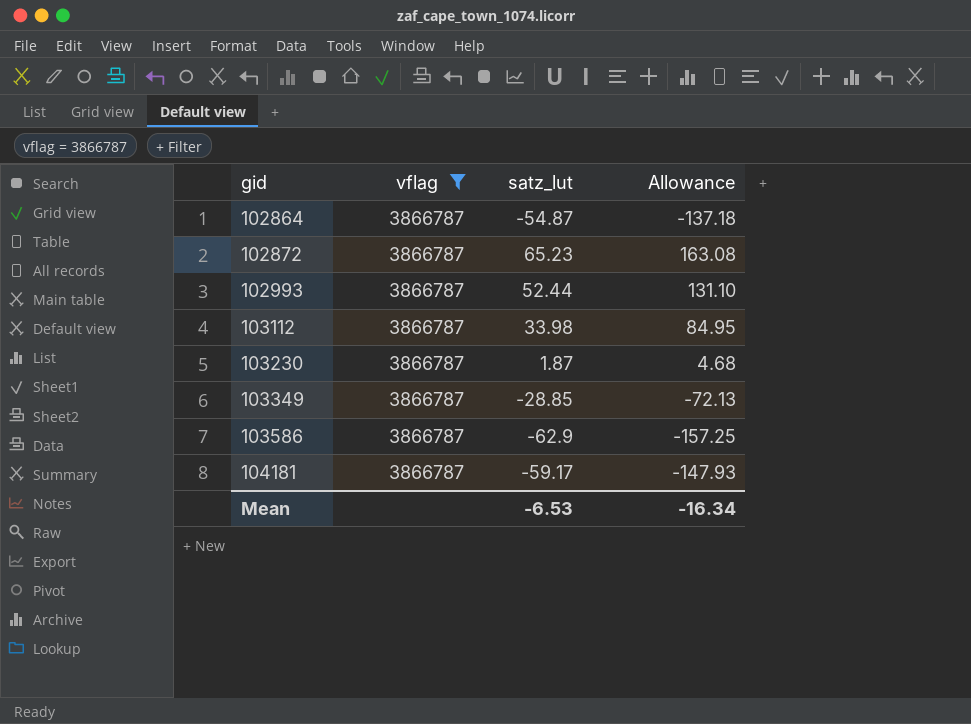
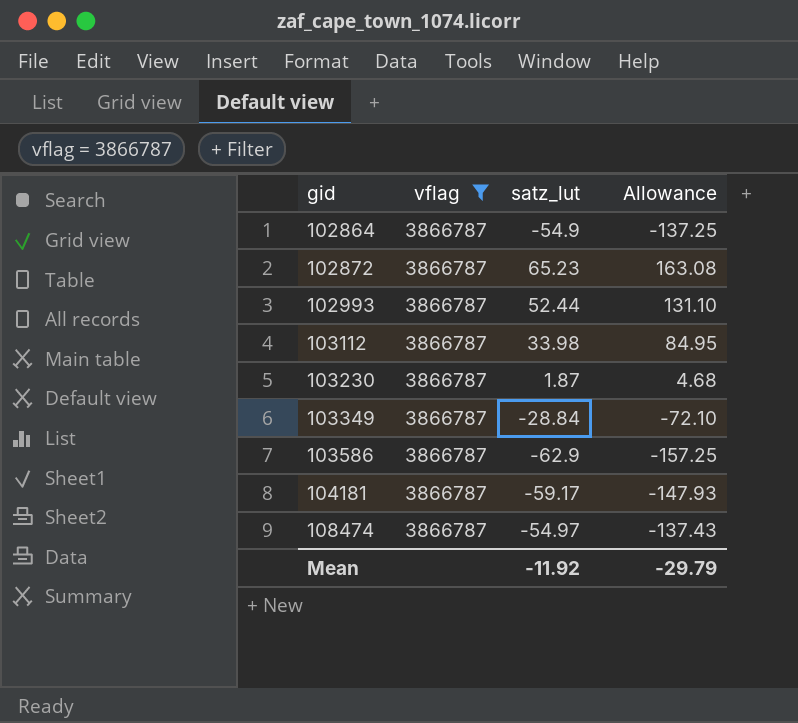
102864 | satz_lut: -54.87 -> -54.9
102864 | Allowance: -137.18 -> -137.25
103349 | satz_lut: -28.85 -> -28.84
103349 | Allowance: -72.13 -> -72.10
row 108474: none -> 3866787 | -54.97 | -137.43
Mean | satz_lut: -6.53 -> -11.92
Mean | Allowance: -16.34 -> -29.79

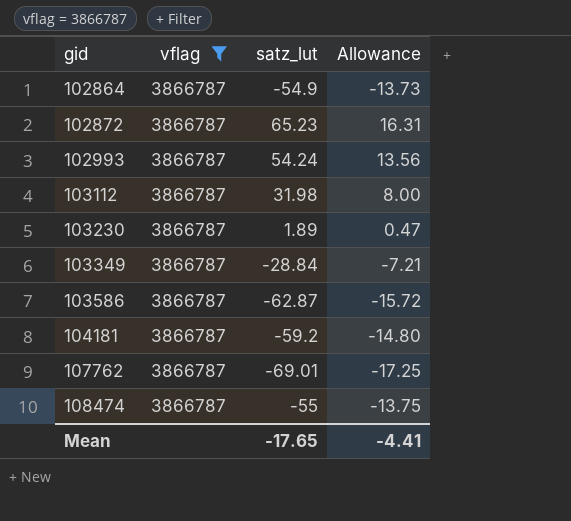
column Allowance | formula: [satz_lut] * 2.5 -> [satz_lut] * 0.25
102993 | satz_lut: 52.44 -> 54.24
103112 | satz_lut: 33.98 -> 31.98
103230 | satz_lut: 1.87 -> 1.89
103586 | satz_lut: -62.9 -> -62.87
104181 | satz_lut: -59.17 -> -59.2
row 107762: none -> 3866787 | -69.01 | -17.25
108474 | satz_lut: -54.97 -> -55
Mean | satz_lut: -11.92 -> -17.65
Mean | Allowance: -29.79 -> -4.41

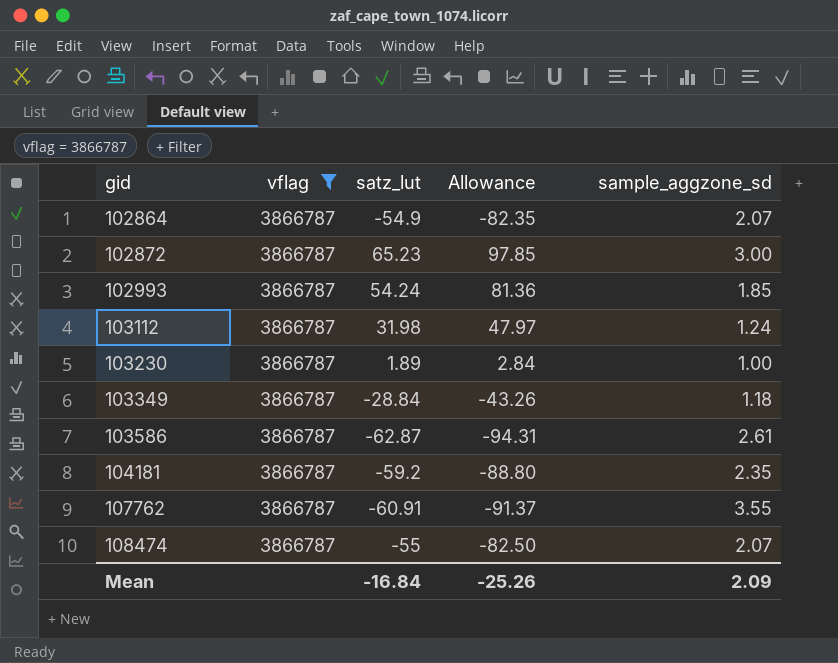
column Allowance | formula: [satz_lut] * 0.25 -> [satz_lut] * 1.5
column sample_aggzone_sd | position: none -> 5
107762 | satz_lut: -69.01 -> -60.91
Mean | satz_lut: -17.65 -> -16.84
Mean | Allowance: -4.41 -> -25.26

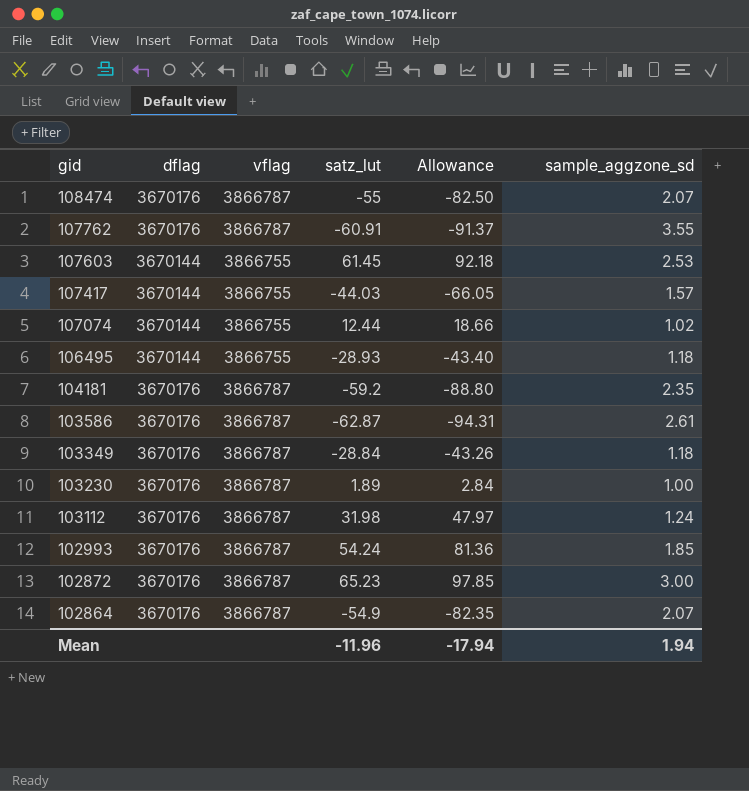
filter: vflag = 3866787 -> none
row order: gid ascending -> gid descending
column dflag | position: none -> 2
Mean | satz_lut: -16.84 -> -11.96
Mean | Allowance: -25.26 -> -17.94
Mean | sample_aggzone_sd: 2.09 -> 1.94

